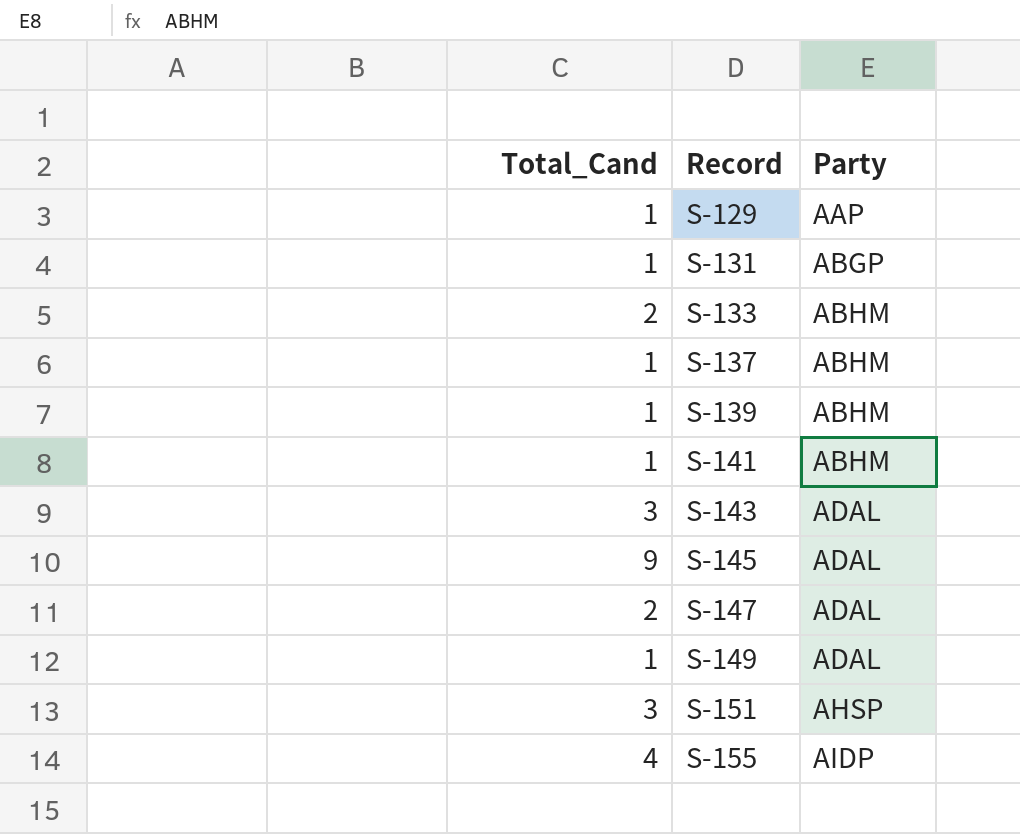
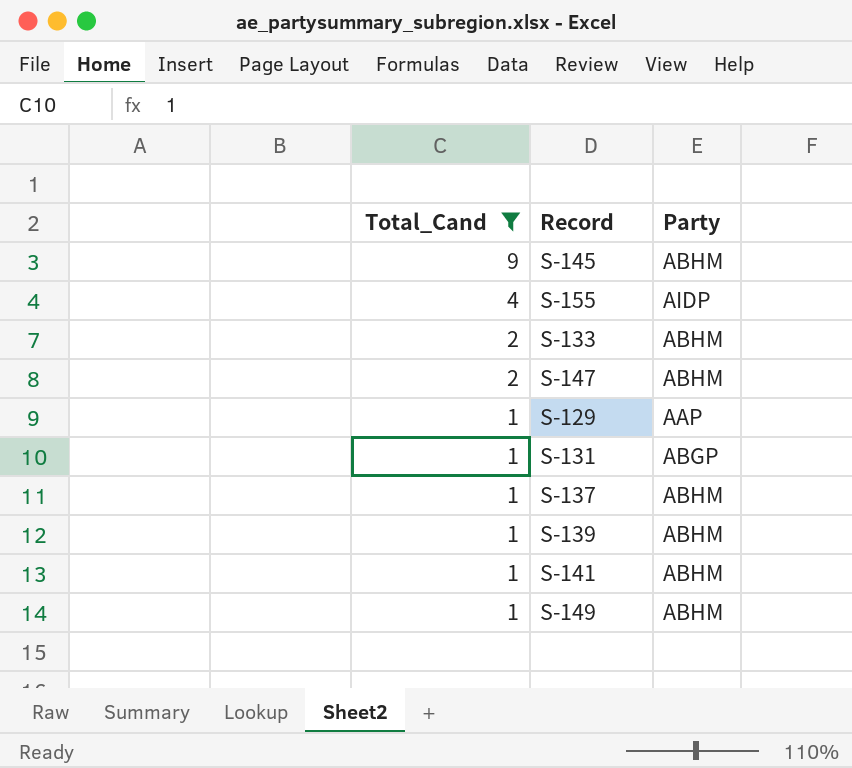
filter: none -> Total_Cand != 3
row order: Record ascending -> Total_Cand descending
S-145 | Party: ADAL -> ABHM
S-147 | Party: ADAL -> ABHM
S-149 | Party: ADAL -> ABHM

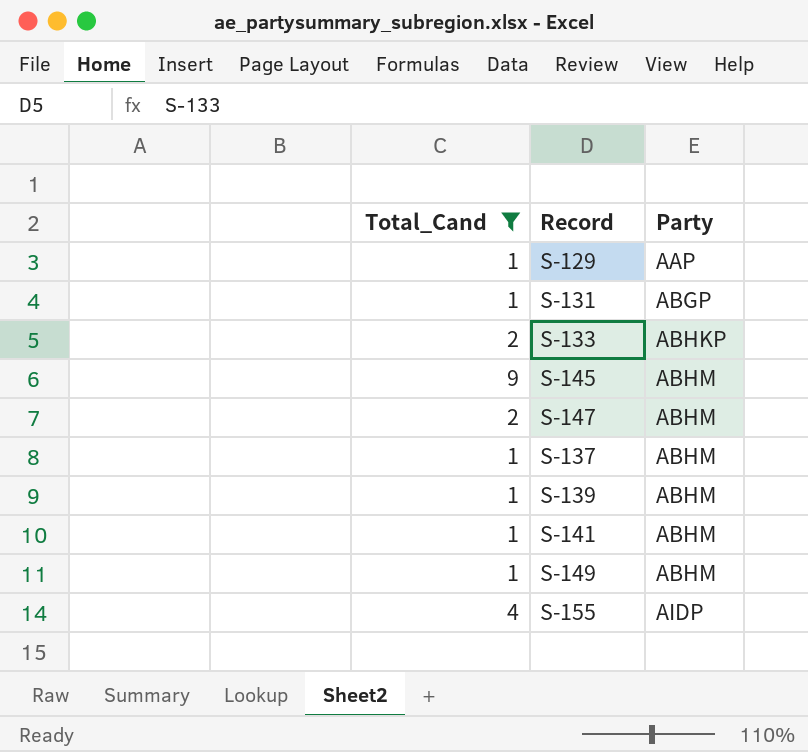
row order: Total_Cand descending -> Party ascending
S-133 | Party: ABHM -> ABHKP

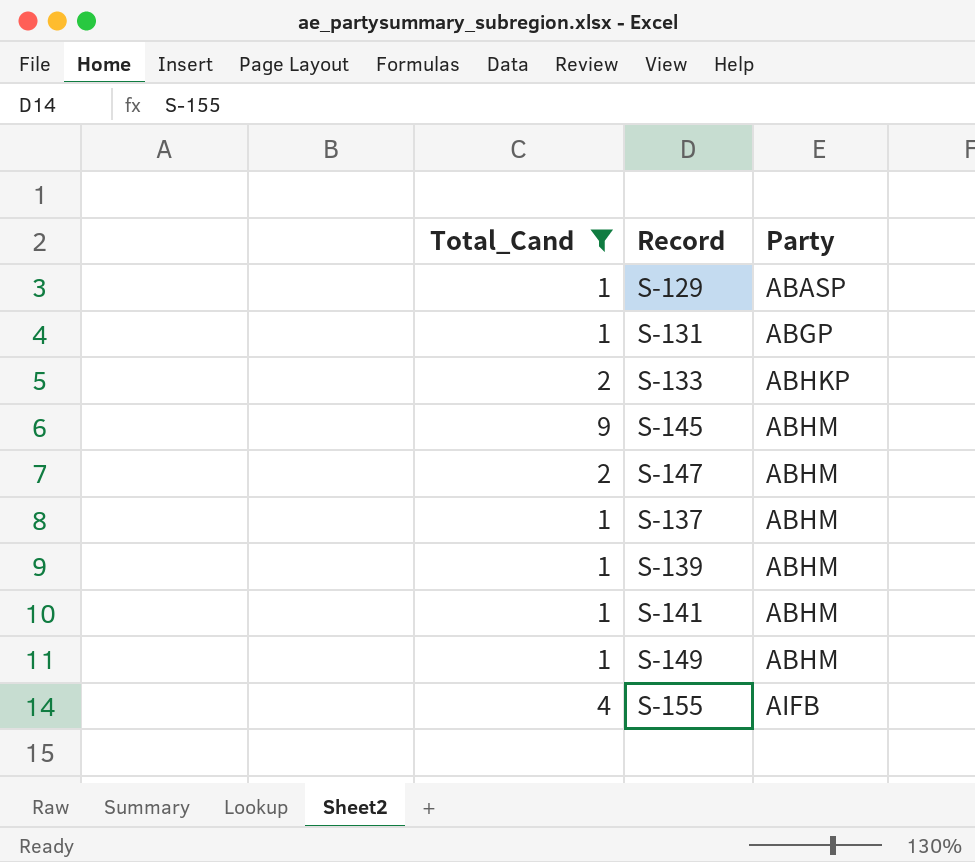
S-129 | Party: AAP -> ABASP
S-155 | Party: AIDP -> AIFB

